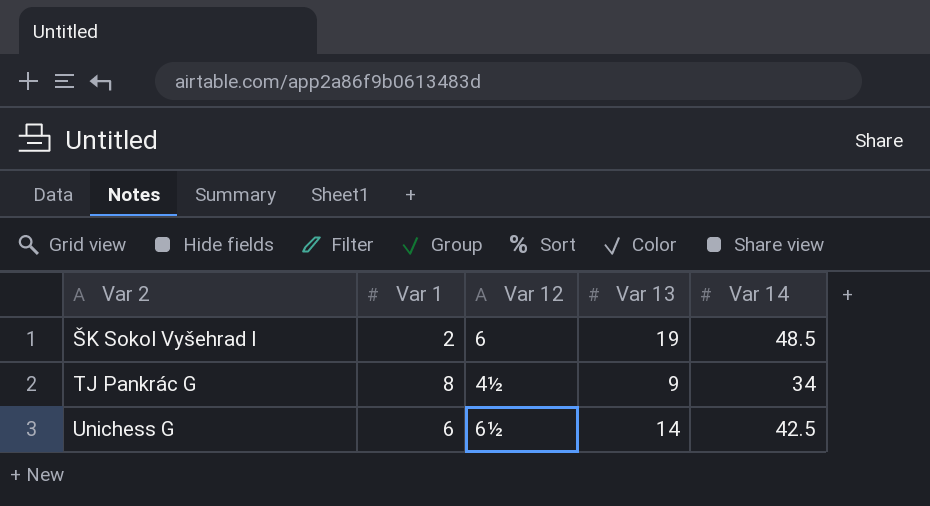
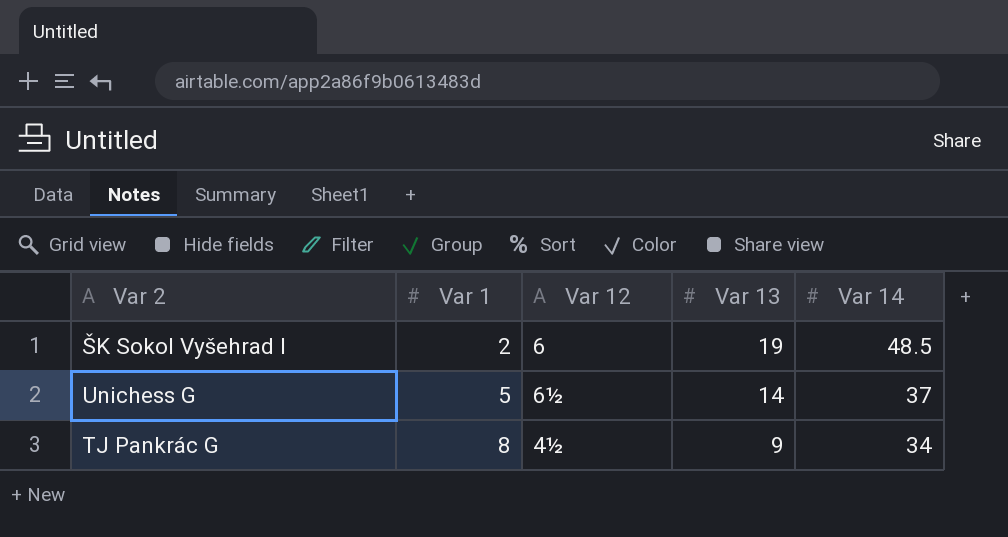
row order: Var 2 ascending -> Var 1 ascending
Unichess G | Var 1: 6 -> 5
Unichess G | Var 14: 42.5 -> 37

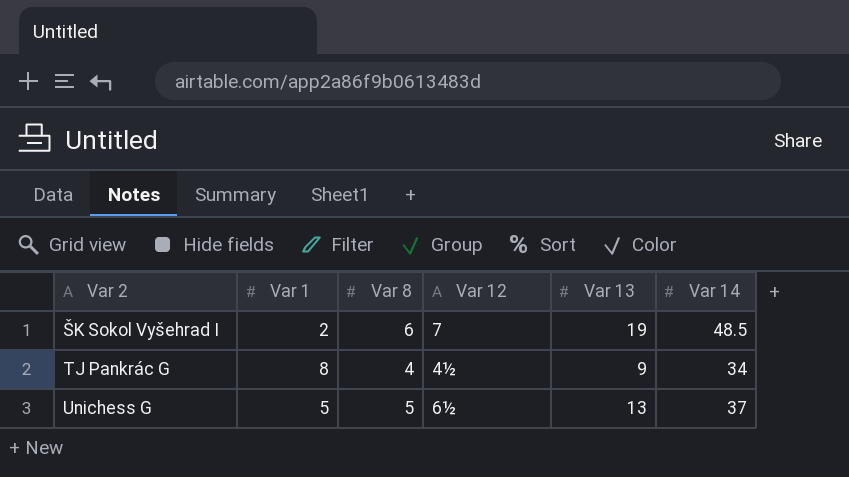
row order: Var 1 ascending -> Var 2 ascending
column Var 8 | position: none -> 3
ŠK Sokol Vyšehrad I | Var 12: 6 -> 7
Unichess G | Var 13: 14 -> 13

